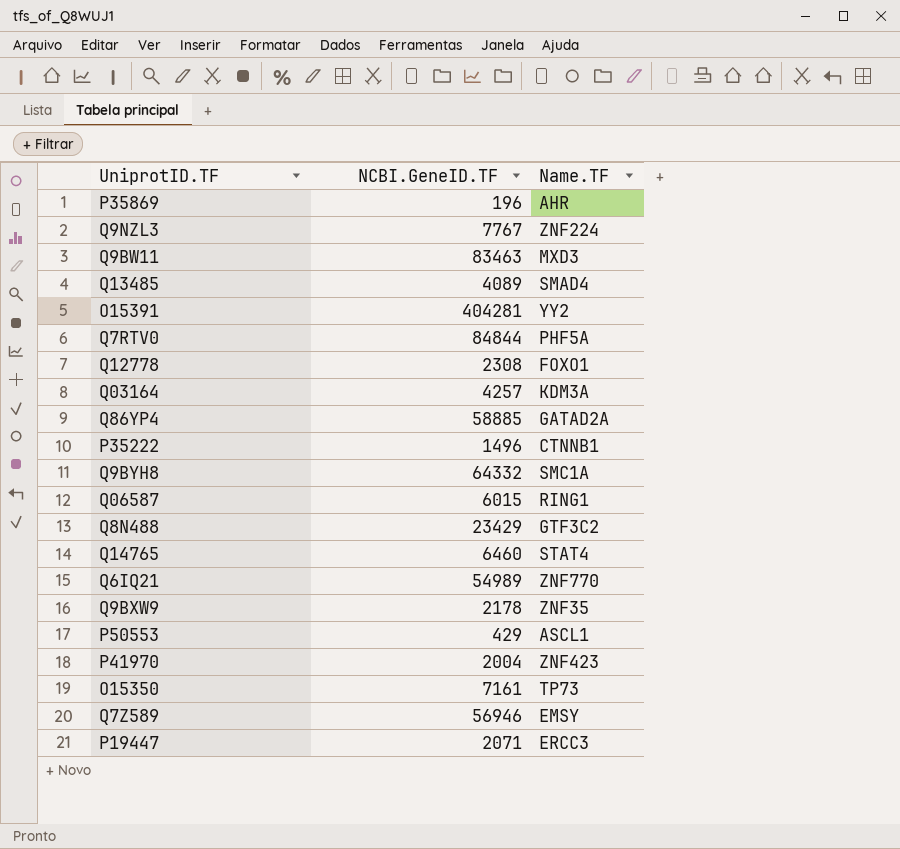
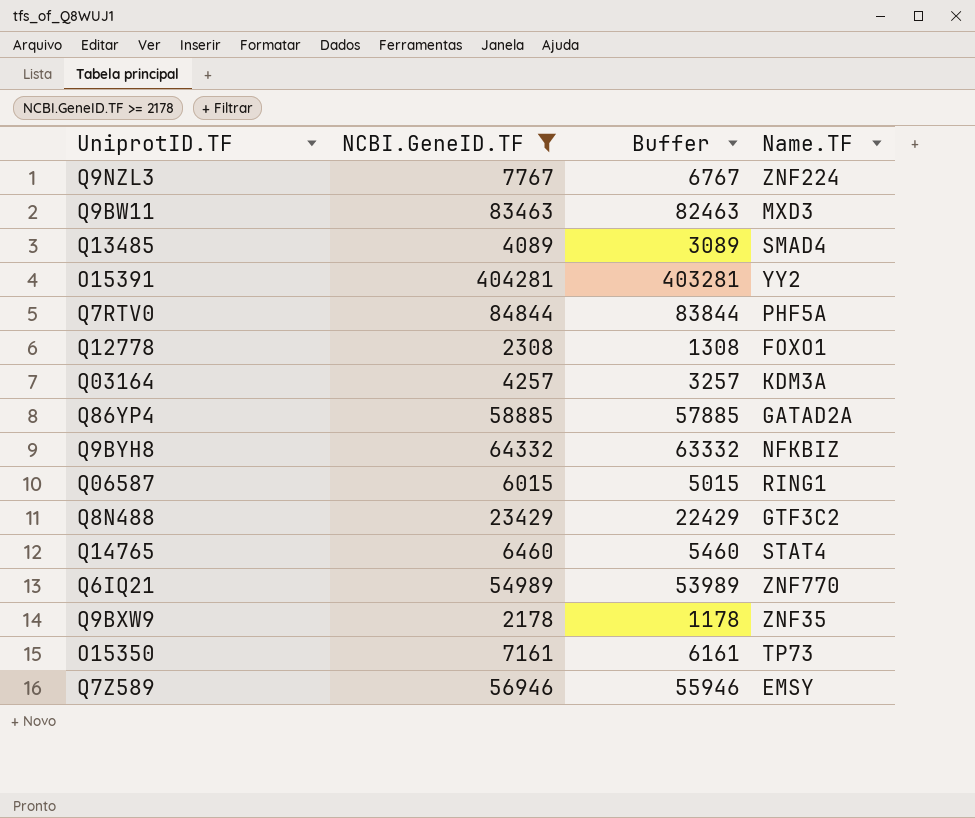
filter: none -> NCBI.GeneID.TF >= 2178
column Buffer | formula: none -> [NCBI.GeneID.TF] - 1000
Q9BYH8 | Name.TF: SMC1A -> NFKBIZ

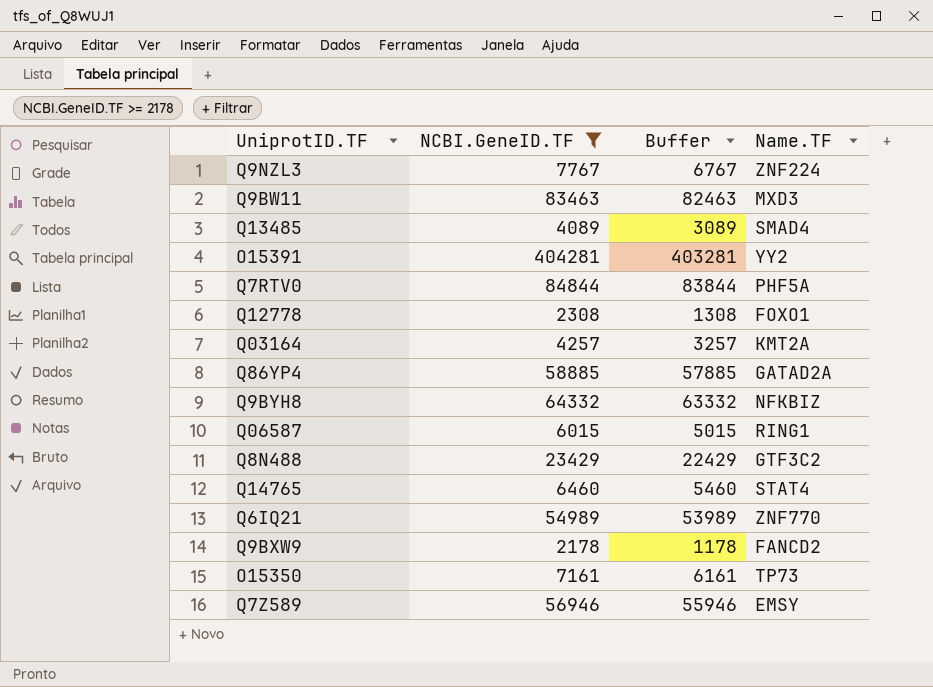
Q03164 | Name.TF: KDM3A -> KMT2A
Q9BXW9 | Name.TF: ZNF35 -> FANCD2

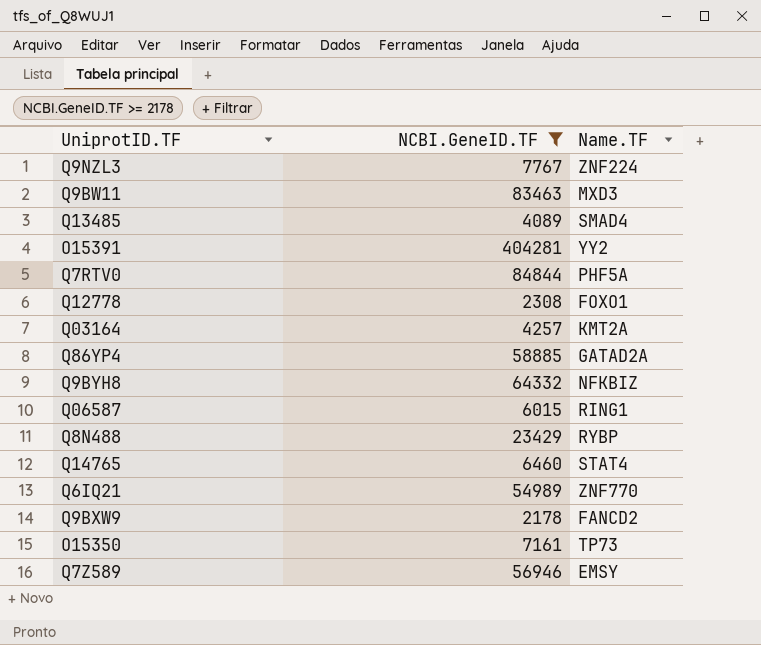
column Buffer | formula: [NCBI.GeneID.TF] - 1000 -> none
Q8N488 | Name.TF: GTF3C2 -> RYBP

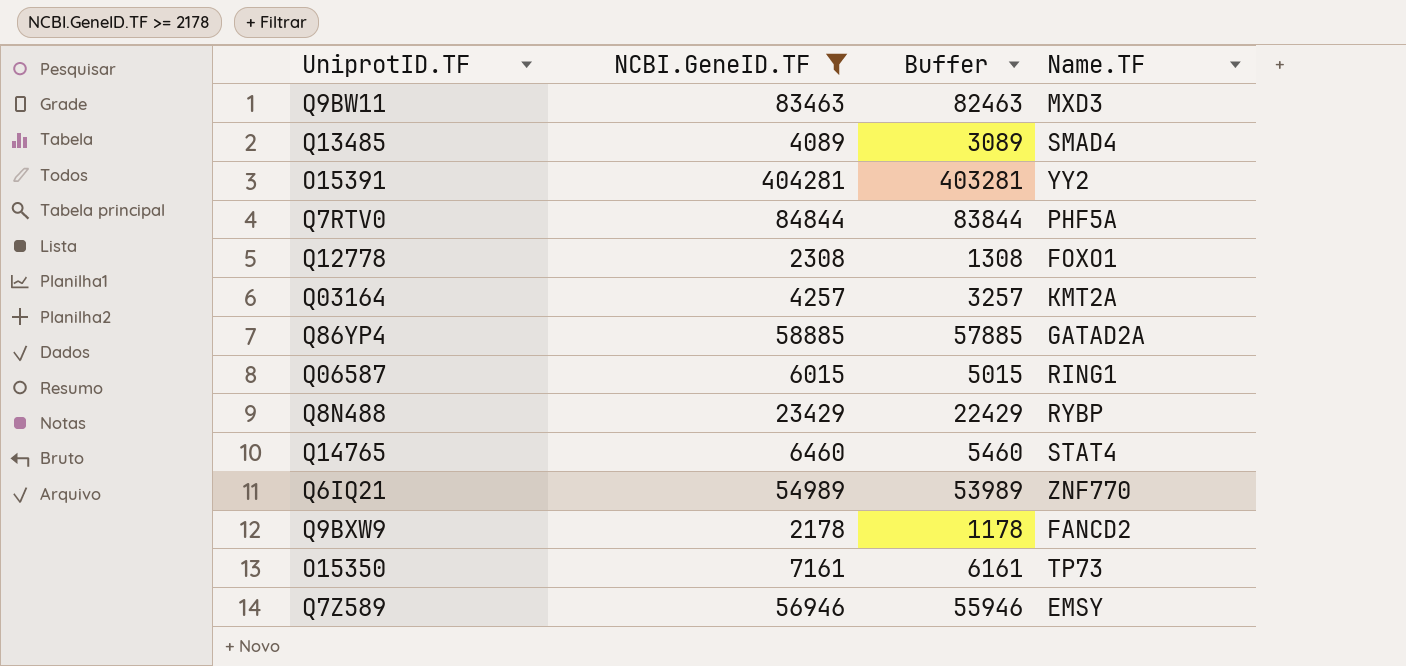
column Buffer | formula: none -> [NCBI.GeneID.TF] - 1000
row Q9NZL3: 7767 | ZNF224 -> none
row Q9BYH8: 64332 | NFKBIZ -> none

